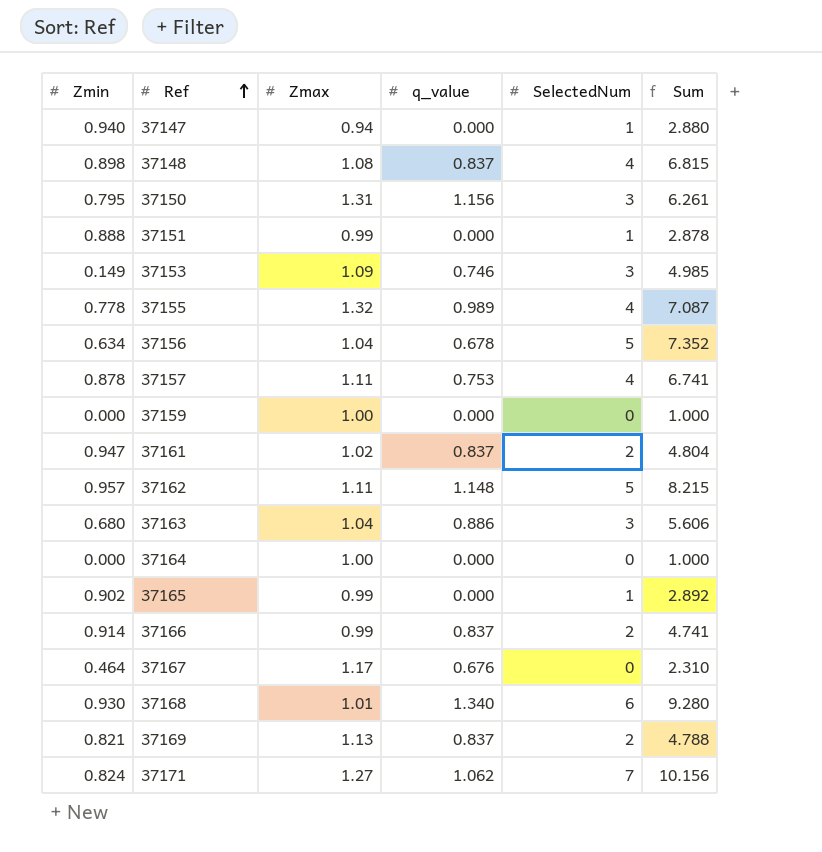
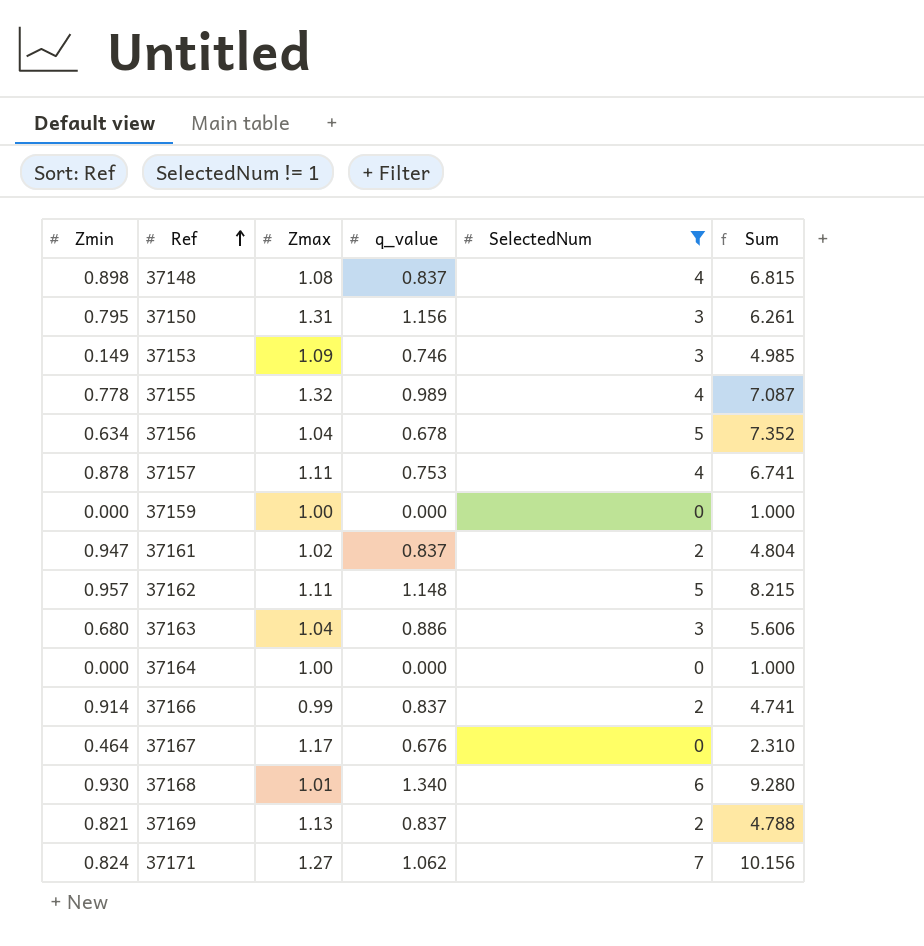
filter: none -> SelectedNum != 1

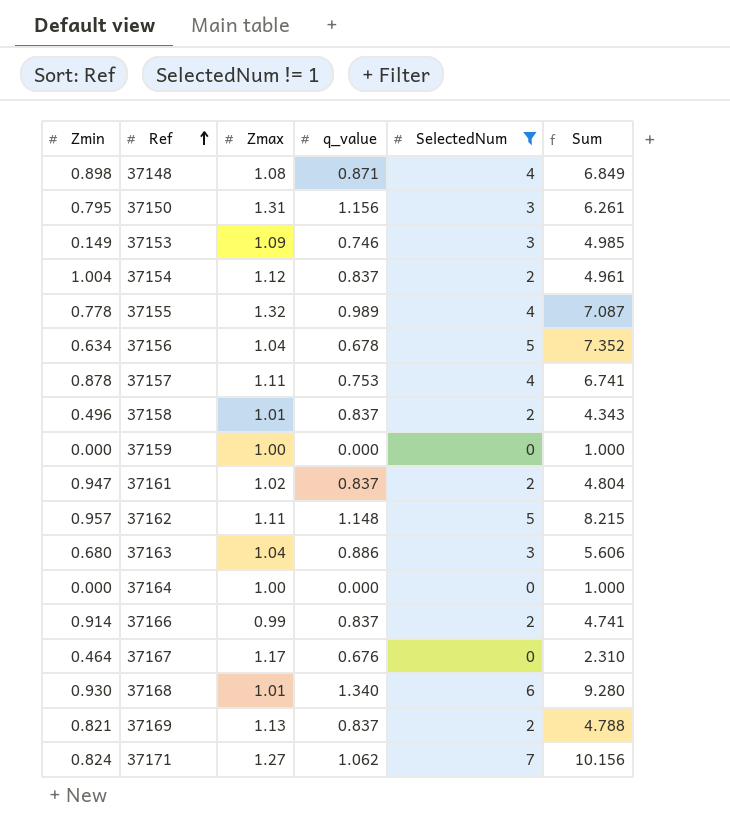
37148 | q_value: 0.837 -> 0.871
37148 | Sum: 6.815 -> 6.849
row 37154: none -> 1.004 | 1.12 | 0.837 | 2 | 4.961
row 37158: none -> 0.496 | 1.01 | 0.837 | 2 | 4.343

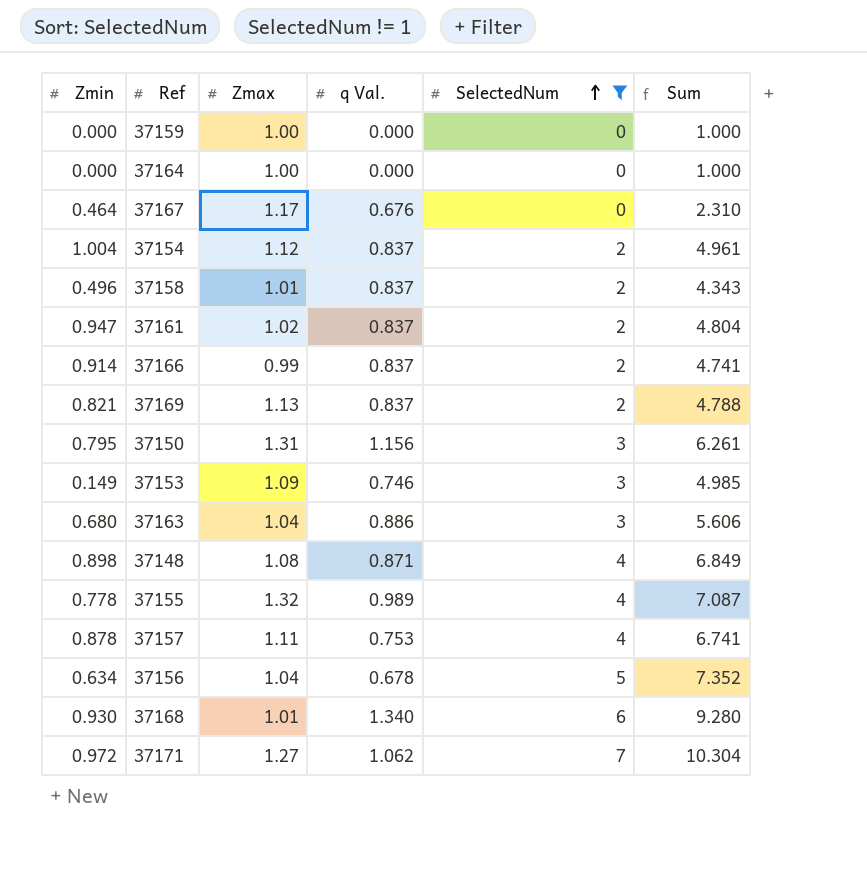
row order: Ref ascending -> SelectedNum ascending
column name: q_value -> q Val.
row 37162: 0.957 | 1.11 | 1.148 | 5 | 8.215 -> none
37171 | Zmin: 0.824 -> 0.972
37171 | Sum: 10.156 -> 10.304

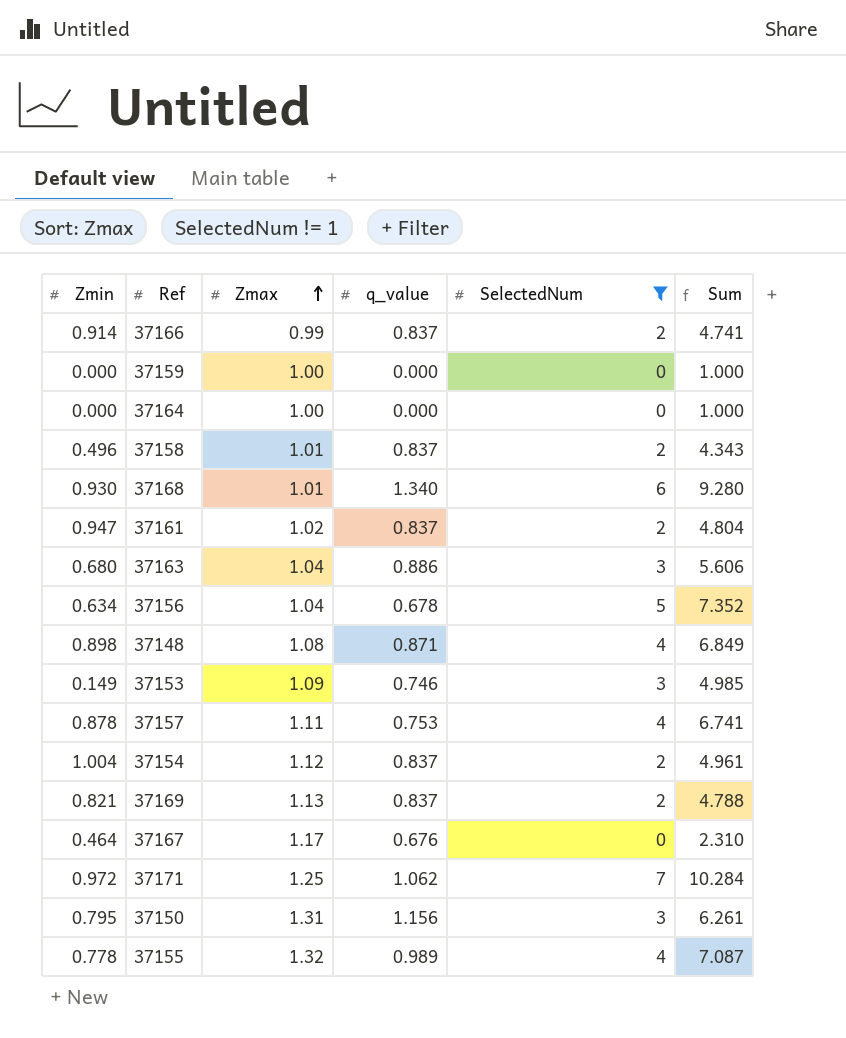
row order: SelectedNum ascending -> Zmax ascending
column name: q Val. -> q_value
37171 | Zmax: 1.27 -> 1.25
37171 | Sum: 10.304 -> 10.284

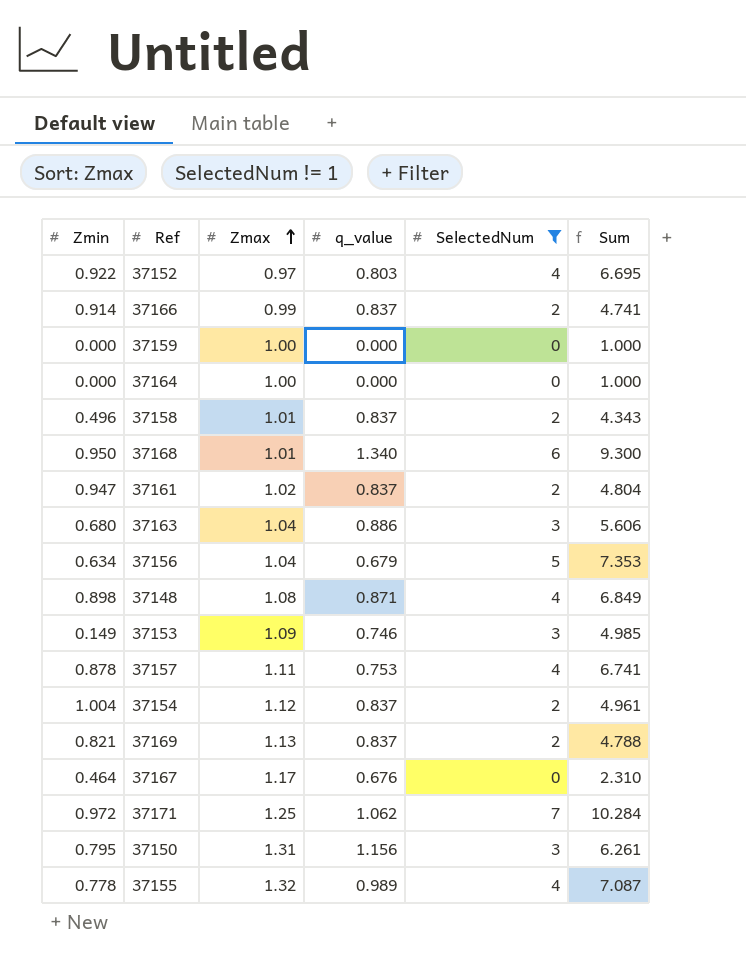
row 37152: none -> 0.922 | 0.97 | 0.803 | 4 | 6.695
37168 | Zmin: 0.930 -> 0.950
37168 | Sum: 9.280 -> 9.300
37156 | q_value: 0.678 -> 0.679
37156 | Sum: 7.352 -> 7.353

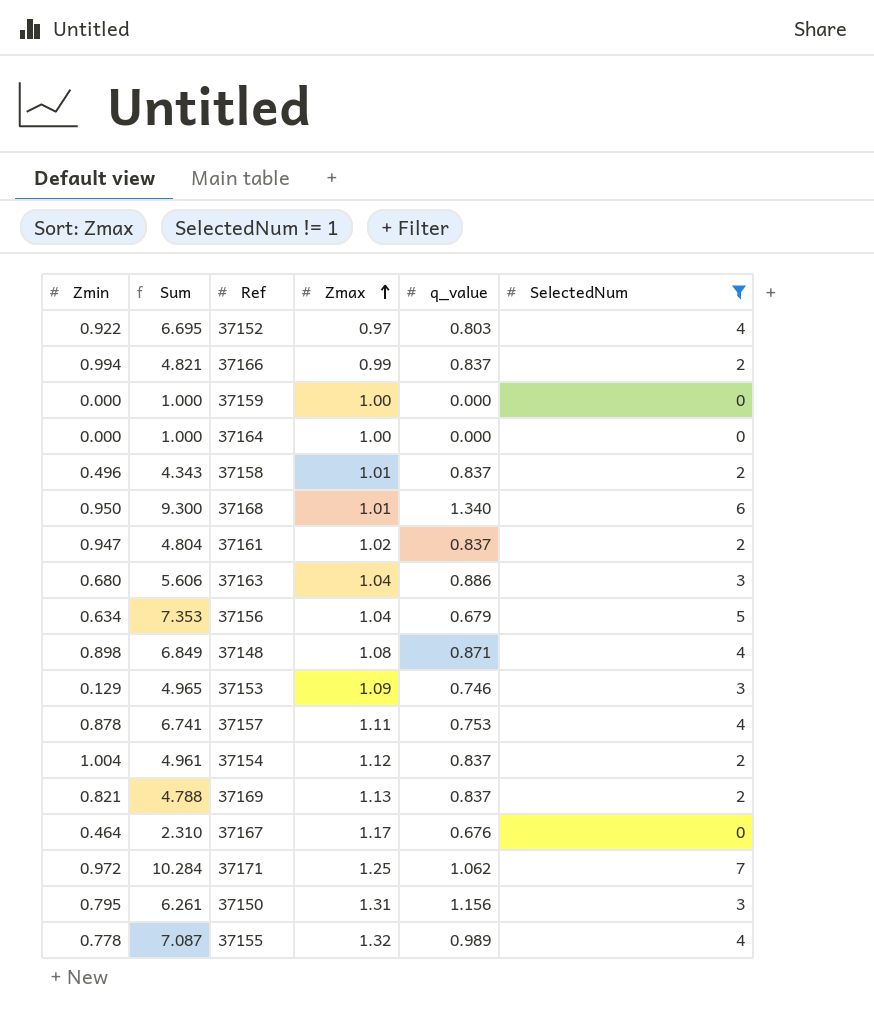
column Sum | position: 6 -> 2
37166 | Zmin: 0.914 -> 0.994
37166 | Sum: 4.741 -> 4.821
37153 | Zmin: 0.149 -> 0.129
37153 | Sum: 4.985 -> 4.965

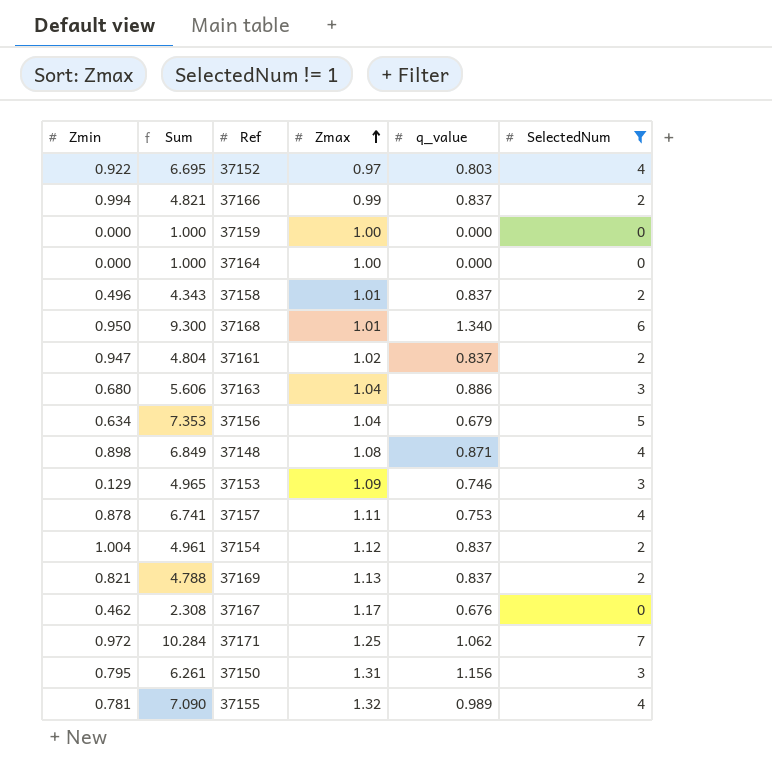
37167 | Zmin: 0.464 -> 0.462
37167 | Sum: 2.310 -> 2.308
37155 | Zmin: 0.778 -> 0.781
37155 | Sum: 7.087 -> 7.090

